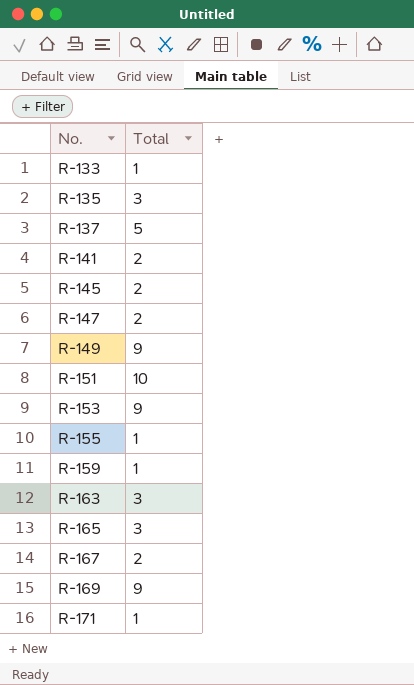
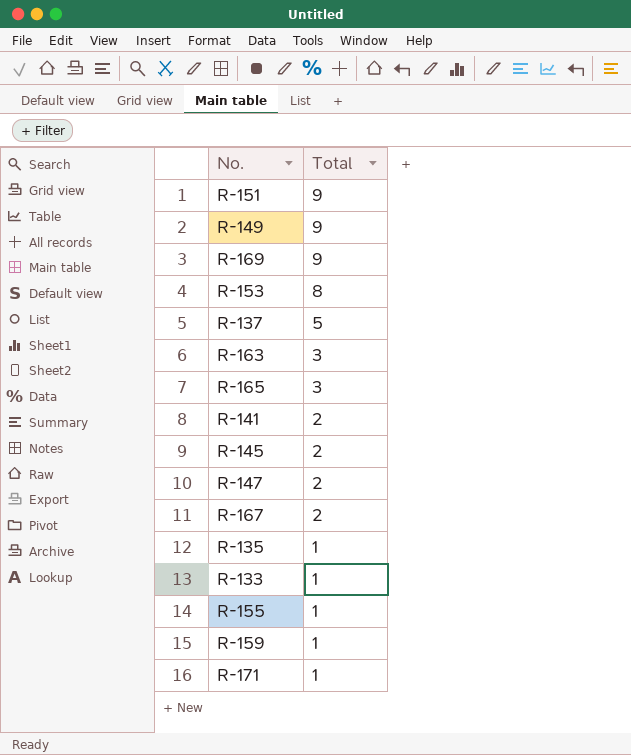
row order: No. ascending -> Total descending
R-151 | Total: 10 -> 9
R-153 | Total: 9 -> 8
R-135 | Total: 3 -> 1

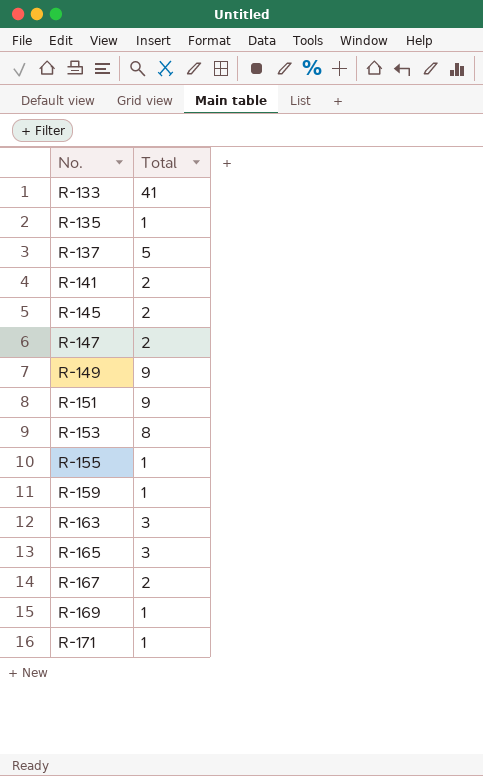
row order: Total descending -> No. ascending
R-133 | Total: 1 -> 41
R-169 | Total: 9 -> 1

